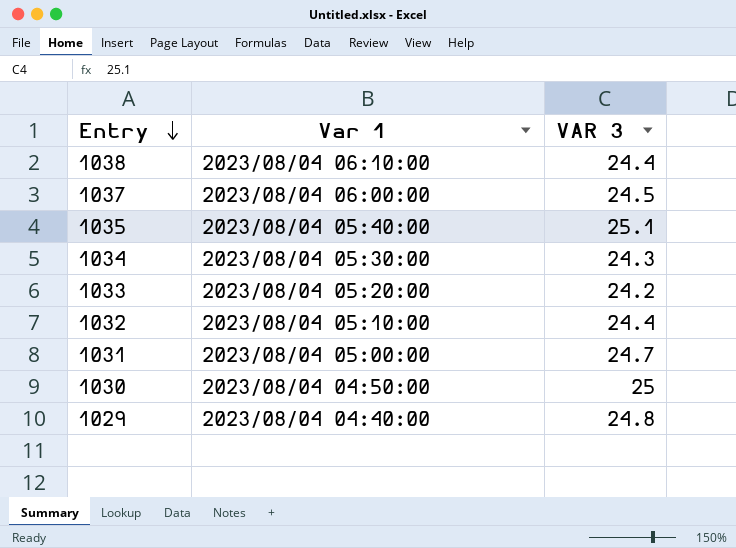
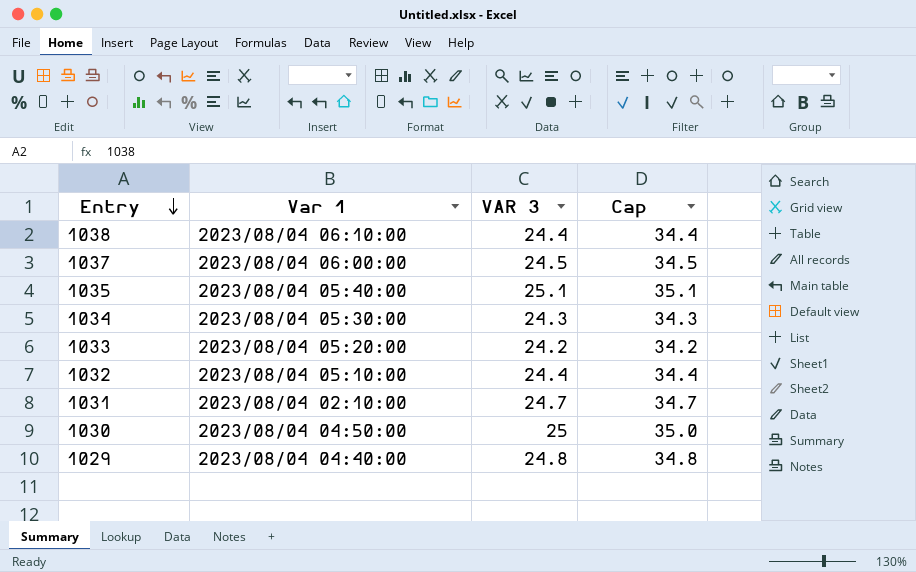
column Cap | formula: none -> [VAR 3] + 10
1031 | Var 1: 2023/08/04 05:00:00 -> 2023/08/04 02:10:00

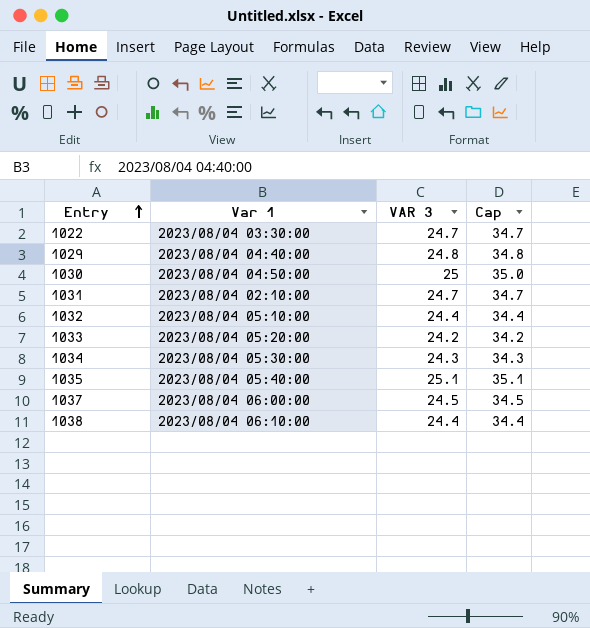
row order: Entry descending -> Entry ascending
row 1022: none -> 2023/08/04 03:30:00 | 24.7 | 34.7

